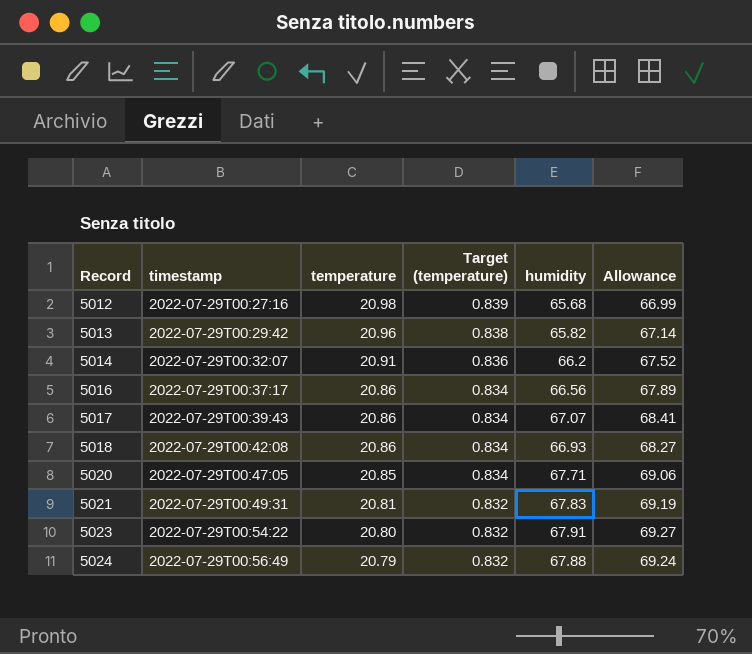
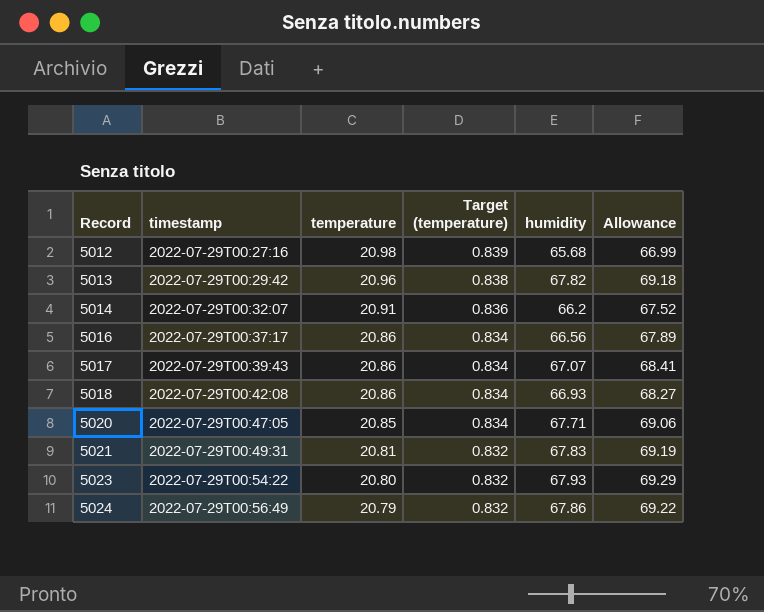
5013 | humidity: 65.82 -> 67.82
5013 | Allowance: 67.14 -> 69.18
5023 | humidity: 67.91 -> 67.93
5023 | Allowance: 69.27 -> 69.29
5024 | humidity: 67.88 -> 67.86
5024 | Allowance: 69.24 -> 69.22

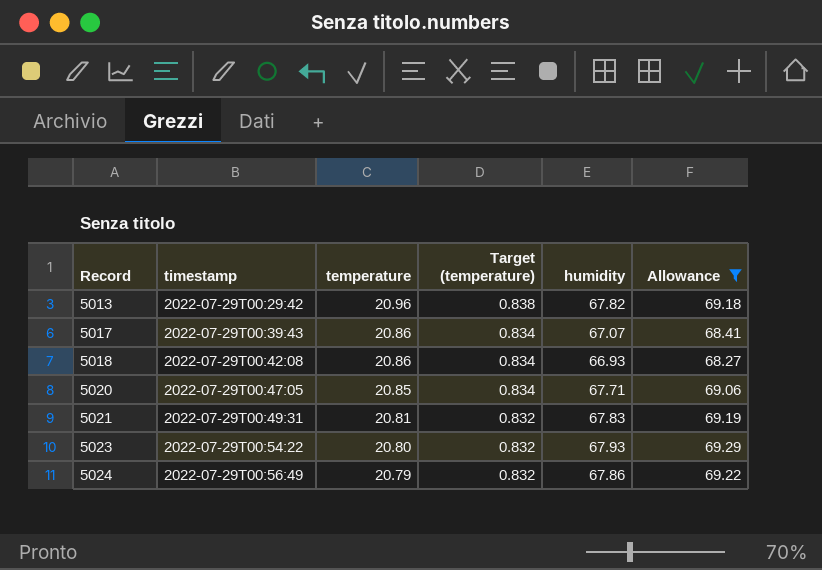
filter: none -> Allowance >= 68.27

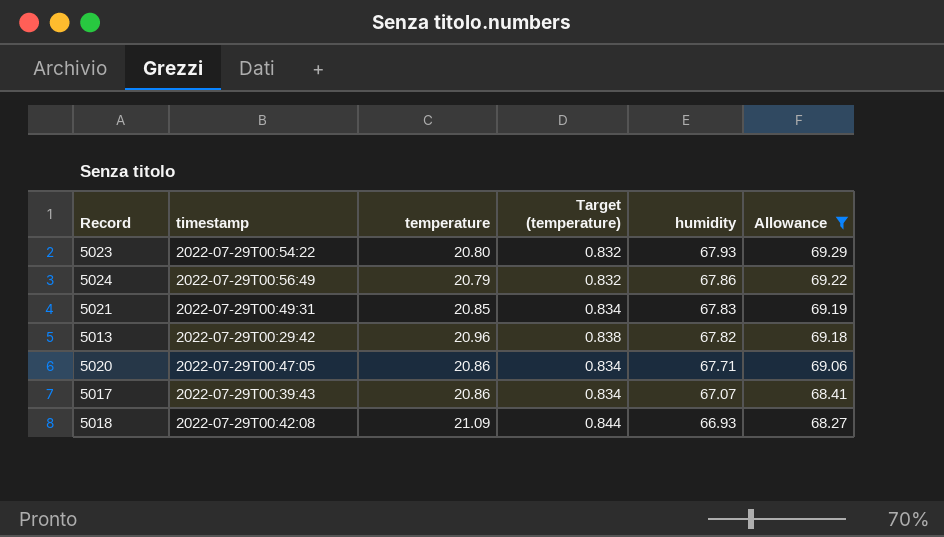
row order: Record ascending -> humidity descending
5021 | temperature: 20.81 -> 20.85
5021 | Target (temperature): 0.832 -> 0.834
5020 | temperature: 20.85 -> 20.86
5018 | temperature: 20.86 -> 21.09
5018 | Target (temperature): 0.834 -> 0.844

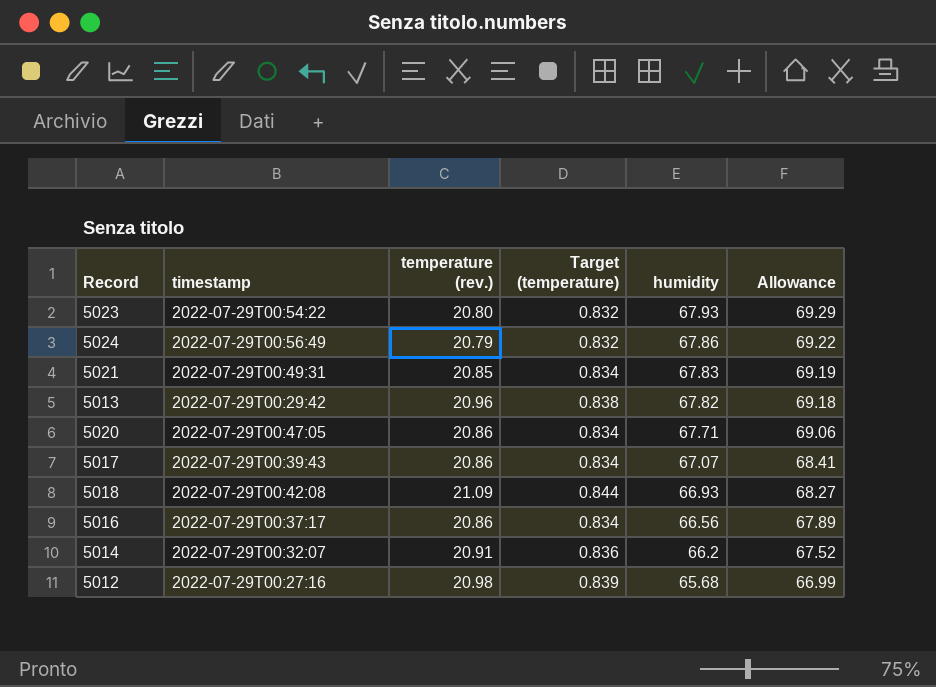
filter: Allowance >= 68.27 -> none
column name: temperature -> temperature (rev.)

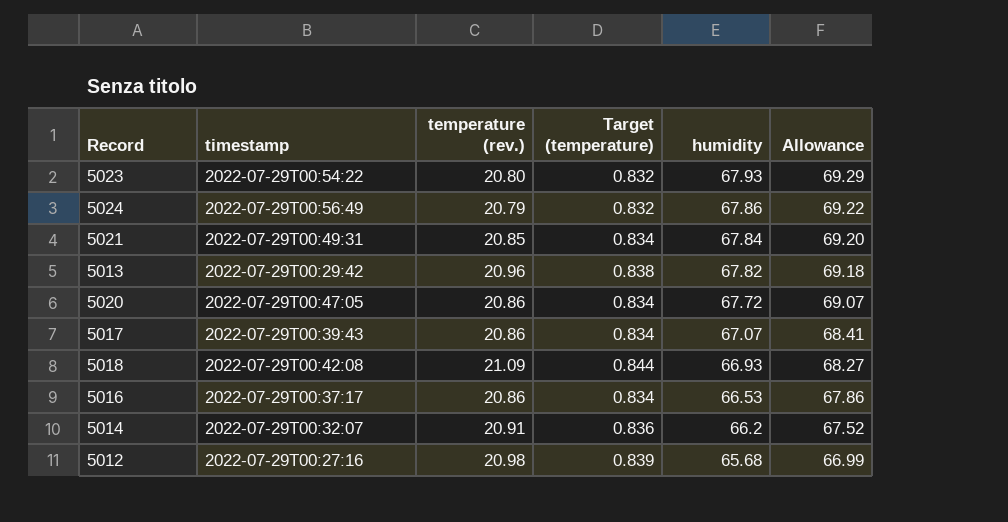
5021 | humidity: 67.83 -> 67.84
5021 | Allowance: 69.19 -> 69.20
5020 | humidity: 67.71 -> 67.72
5020 | Allowance: 69.06 -> 69.07
5016 | humidity: 66.56 -> 66.53
5016 | Allowance: 67.89 -> 67.86

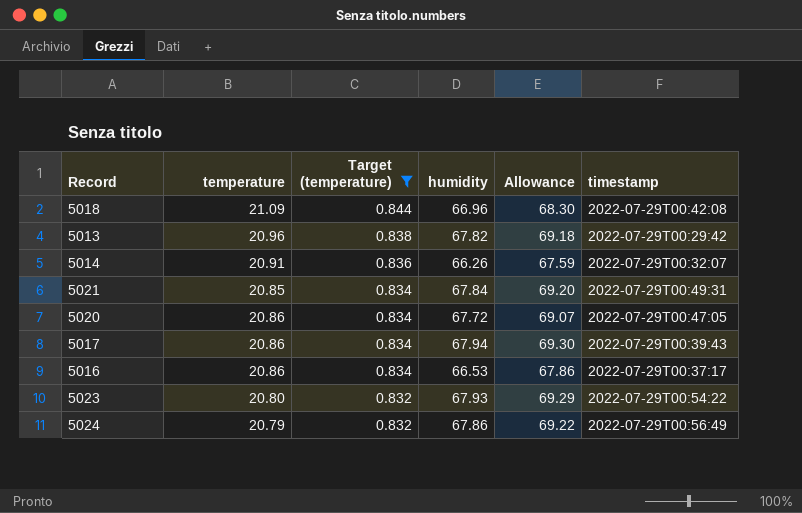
filter: none -> Target (temperature) != 0.839
row order: humidity descending -> Target (temperature) descending
column name: temperature (rev.) -> temperature
column timestamp | position: 2 -> 6
5018 | humidity: 66.93 -> 66.96
5018 | Allowance: 68.27 -> 68.30
5014 | humidity: 66.2 -> 66.26
5014 | Allowance: 67.52 -> 67.59
5017 | humidity: 67.07 -> 67.94
5017 | Allowance: 68.41 -> 69.30

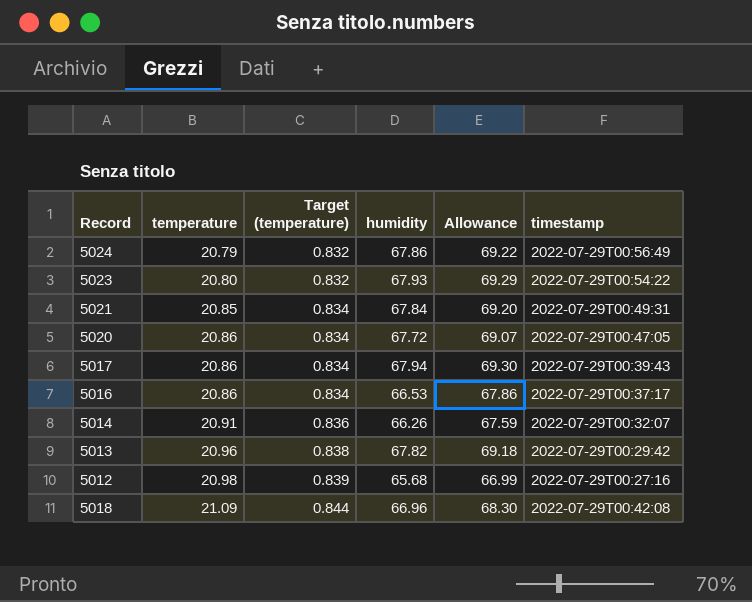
filter: Target (temperature) != 0.839 -> none
row order: Target (temperature) descending -> temperature ascending

